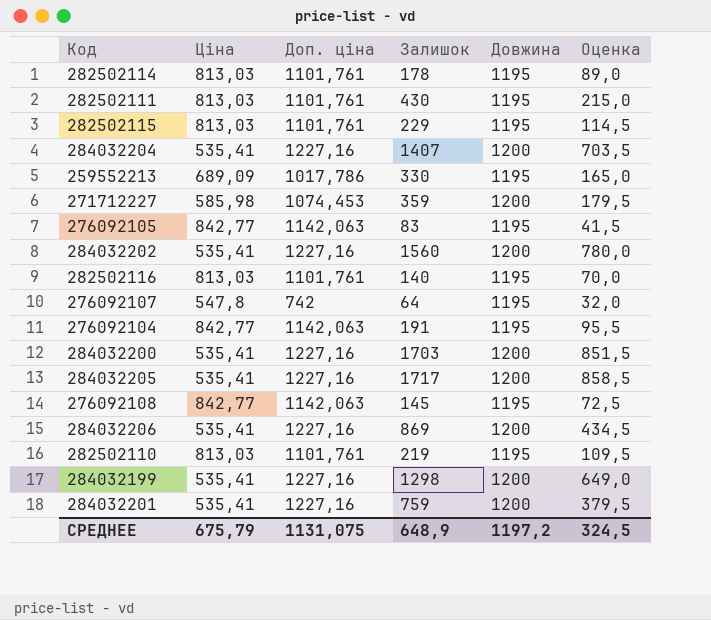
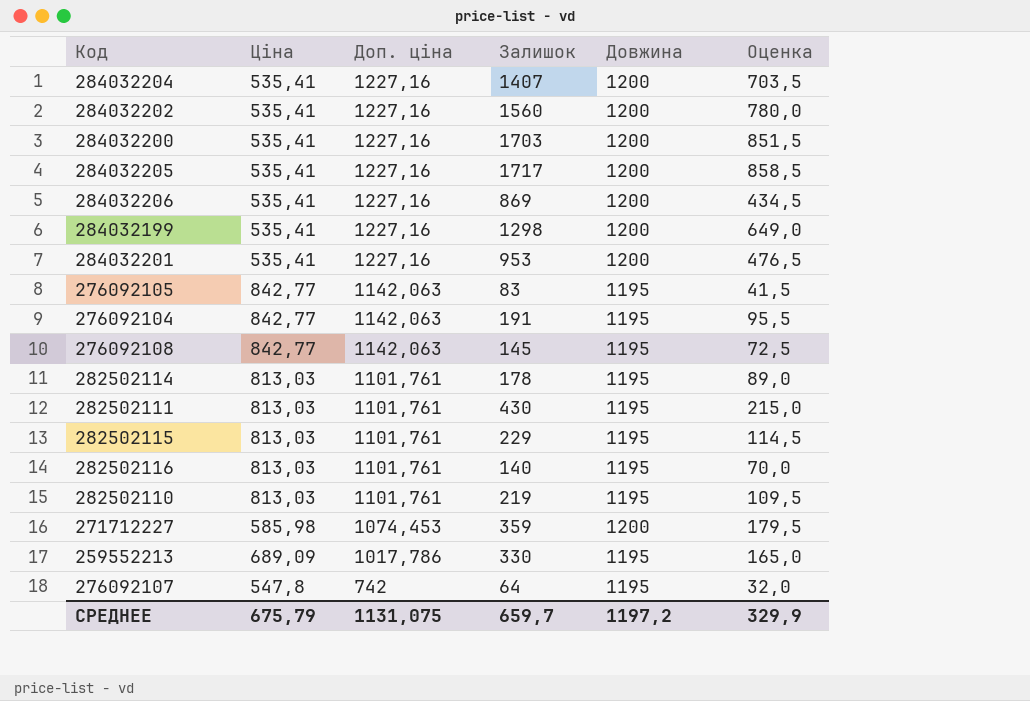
row order: none -> Доп. ціна descending
284032201 | Залишок: 759 -> 953
284032201 | Оценка: 379,5 -> 476,5
СРЕДНЕЕ | Залишок: 648,9 -> 659,7
СРЕДНЕЕ | Оценка: 324,5 -> 329,9

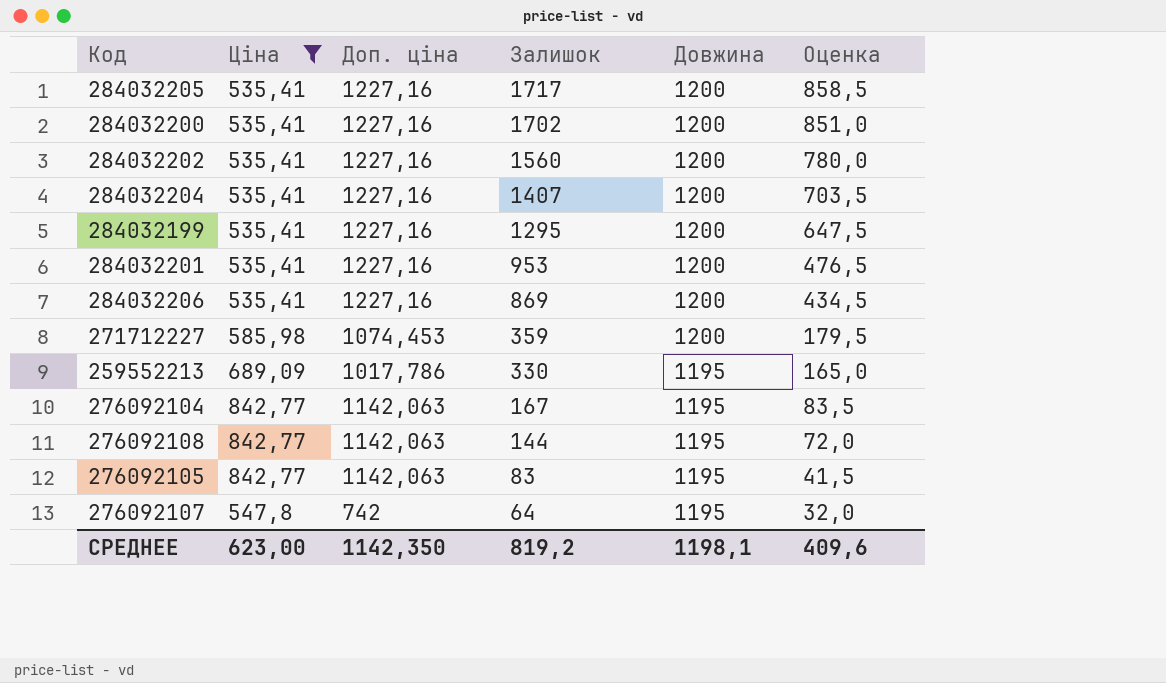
filter: none -> Ціна != 813,03
row order: Доп. ціна descending -> Залишок descending
284032200 | Залишок: 1703 -> 1702
284032200 | Оценка: 851,5 -> 851,0
284032199 | Залишок: 1298 -> 1295
284032199 | Оценка: 649,0 -> 647,5
276092104 | Залишок: 191 -> 167
276092104 | Оценка: 95,5 -> 83,5
276092108 | Залишок: 145 -> 144
276092108 | Оценка: 72,5 -> 72,0
СРЕДНЕЕ | Ціна: 675,79 -> 623,00
СРЕДНЕЕ | Доп. ціна: 1131,075 -> 1142,350
СРЕДНЕЕ | Залишок: 659,7 -> 819,2
СРЕДНЕЕ | Довжина: 1197,2 -> 1198,1
СРЕДНЕЕ | Оценка: 329,9 -> 409,6

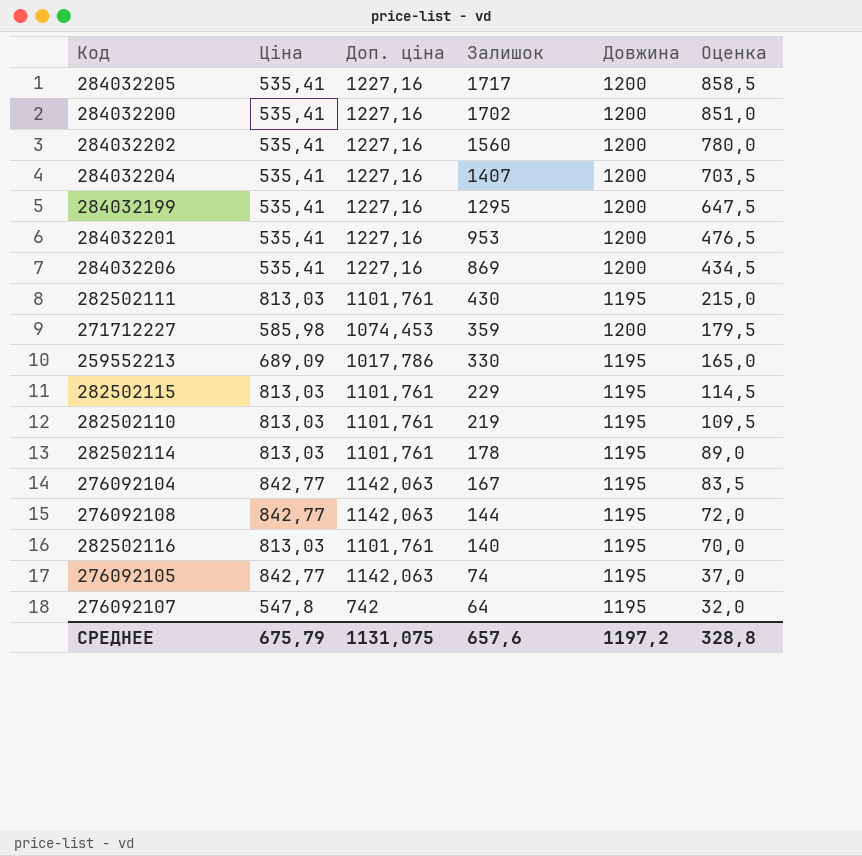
filter: Ціна != 813,03 -> none
276092105 | Залишок: 83 -> 74
276092105 | Оценка: 41,5 -> 37,0
СРЕДНЕЕ | Ціна: 623,00 -> 675,79
СРЕДНЕЕ | Доп. ціна: 1142,350 -> 1131,075
СРЕДНЕЕ | Залишок: 819,2 -> 657,6
СРЕДНЕЕ | Довжина: 1198,1 -> 1197,2
СРЕДНЕЕ | Оценка: 409,6 -> 328,8

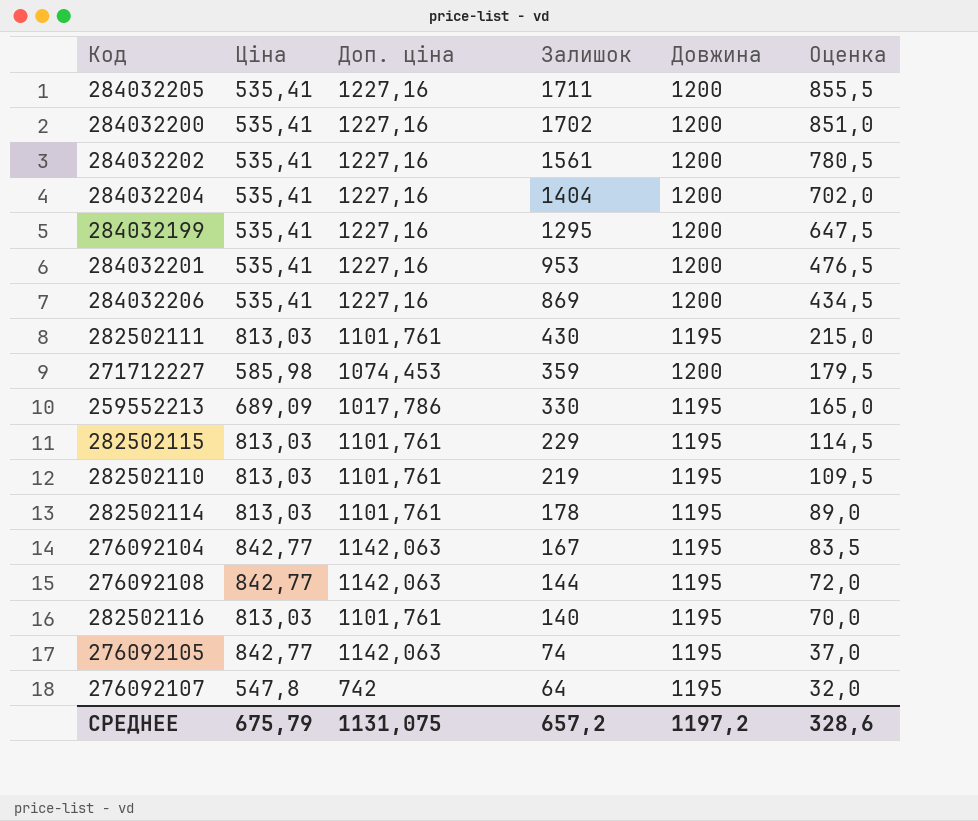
284032205 | Залишок: 1717 -> 1711
284032205 | Оценка: 858,5 -> 855,5
284032202 | Залишок: 1560 -> 1561
284032202 | Оценка: 780,0 -> 780,5
284032204 | Залишок: 1407 -> 1404
284032204 | Оценка: 703,5 -> 702,0
СРЕДНЕЕ | Залишок: 657,6 -> 657,2
СРЕДНЕЕ | Оценка: 328,8 -> 328,6

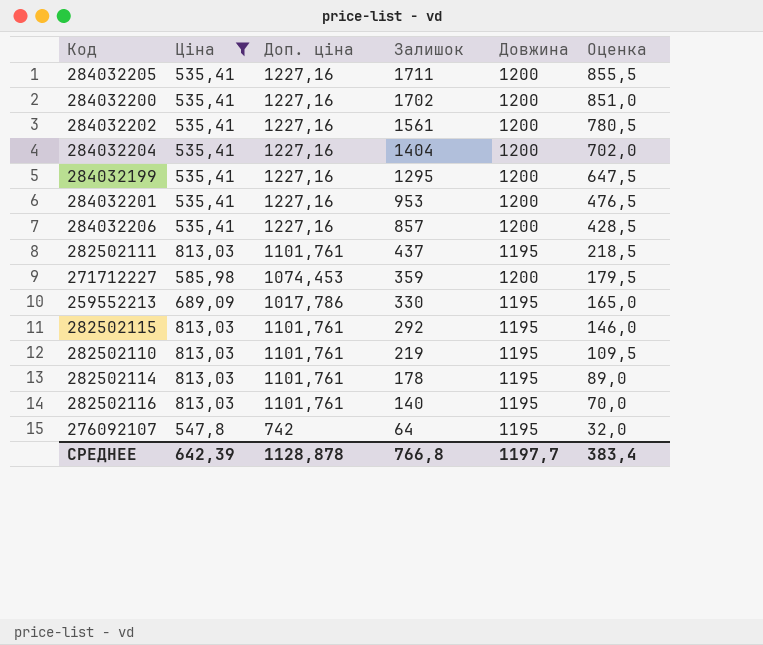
filter: none -> Ціна != 842,77
284032206 | Залишок: 869 -> 857
284032206 | Оценка: 434,5 -> 428,5
282502111 | Залишок: 430 -> 437
282502111 | Оценка: 215,0 -> 218,5
282502115 | Залишок: 229 -> 292
282502115 | Оценка: 114,5 -> 146,0
СРЕДНЕЕ | Ціна: 675,79 -> 642,39
СРЕДНЕЕ | Доп. ціна: 1131,075 -> 1128,878
СРЕДНЕЕ | Залишок: 657,2 -> 766,8
СРЕДНЕЕ | Довжина: 1197,2 -> 1197,7
СРЕДНЕЕ | Оценка: 328,6 -> 383,4

